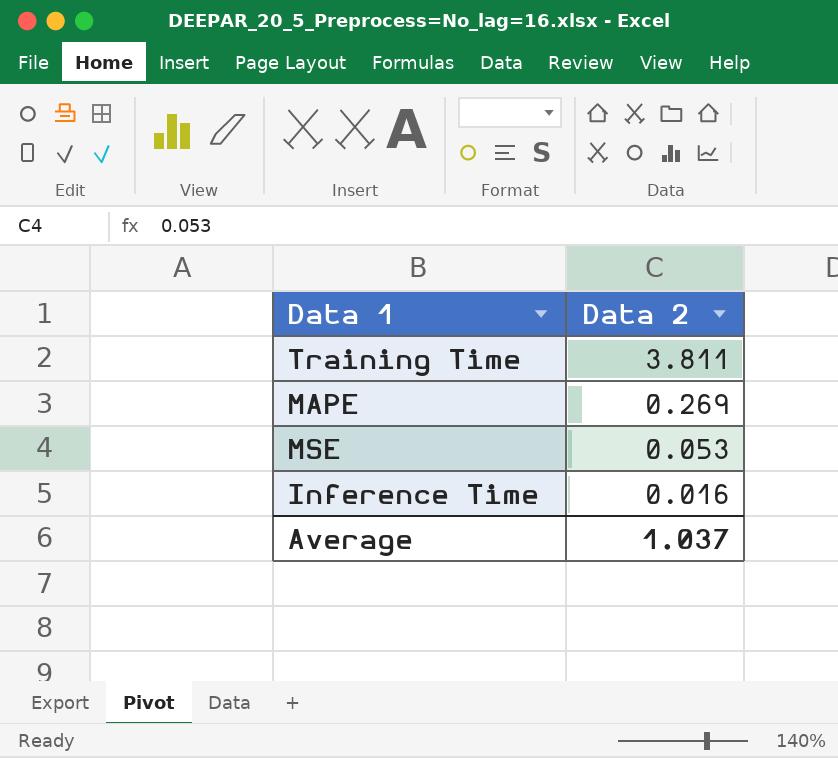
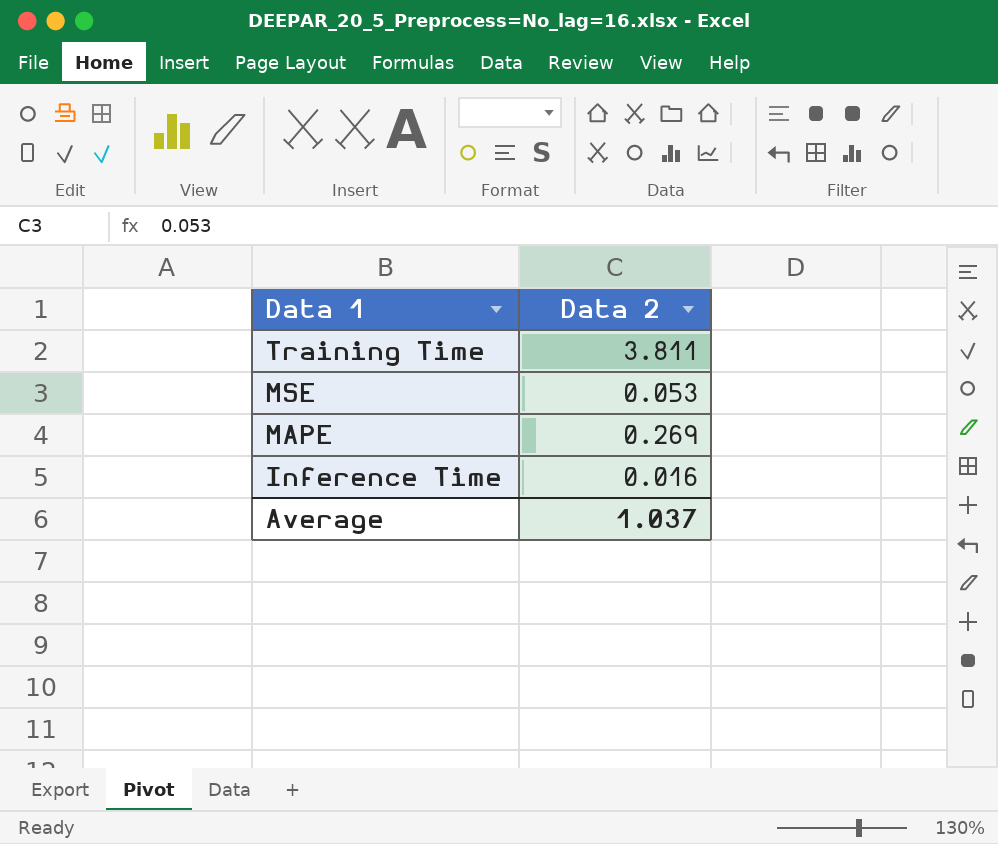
row order: Data 2 descending -> Data 1 descending

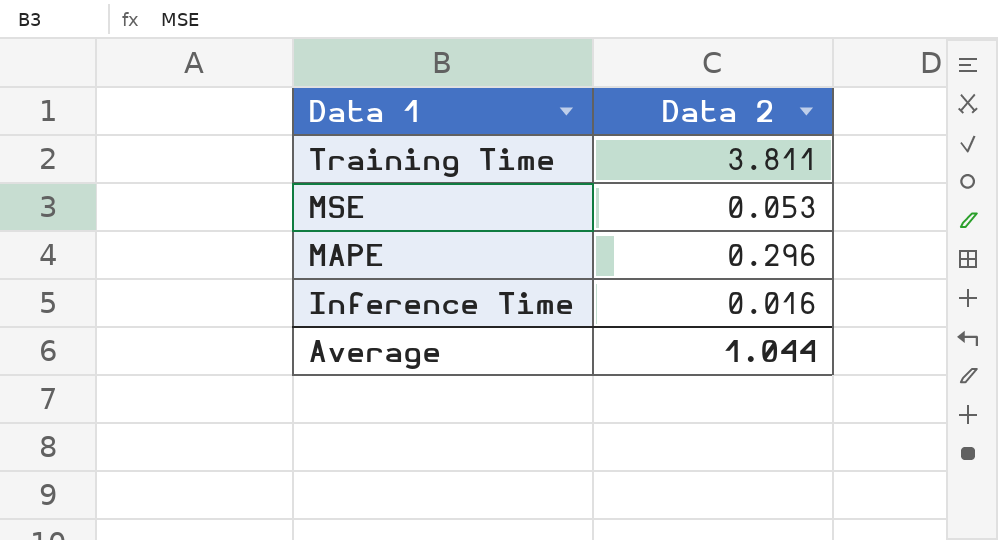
MAPE | Data 2: 0.269 -> 0.296
Average | Data 2: 1.037 -> 1.044

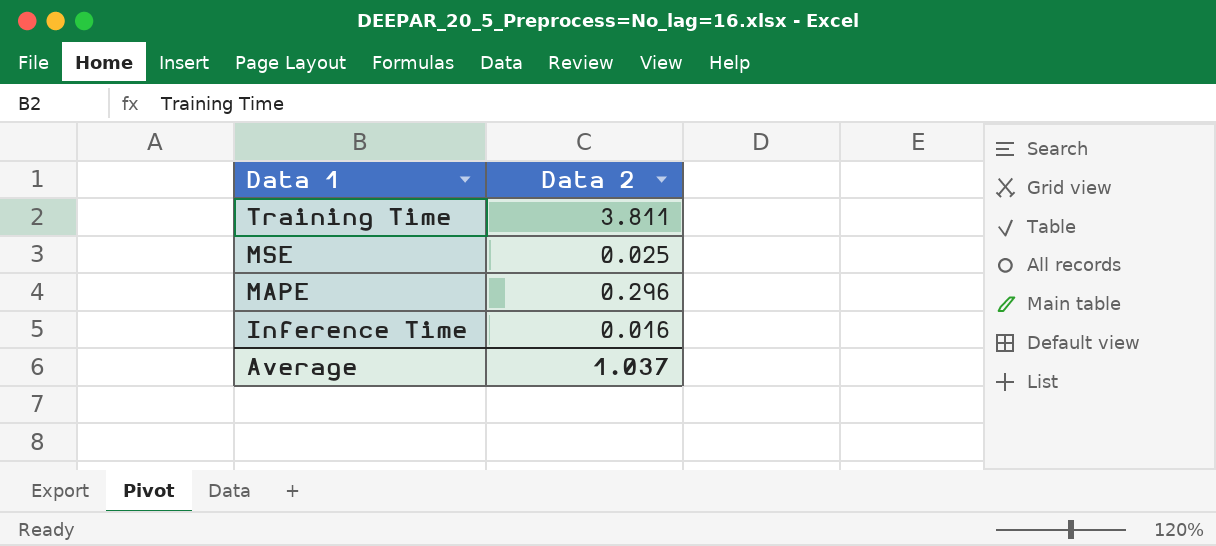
MSE | Data 2: 0.053 -> 0.025
Average | Data 2: 1.044 -> 1.037

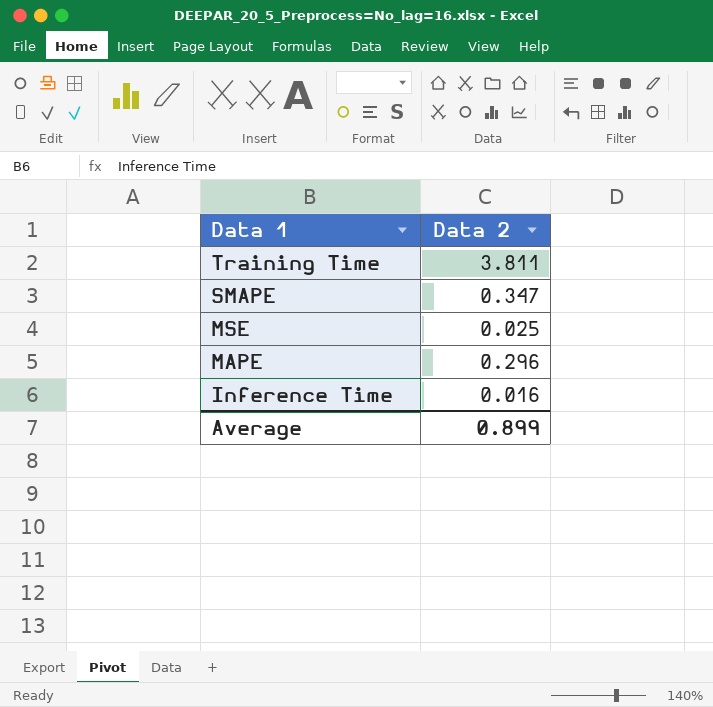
row SMAPE: none -> 0.347
Average | Data 2: 1.037 -> 0.899

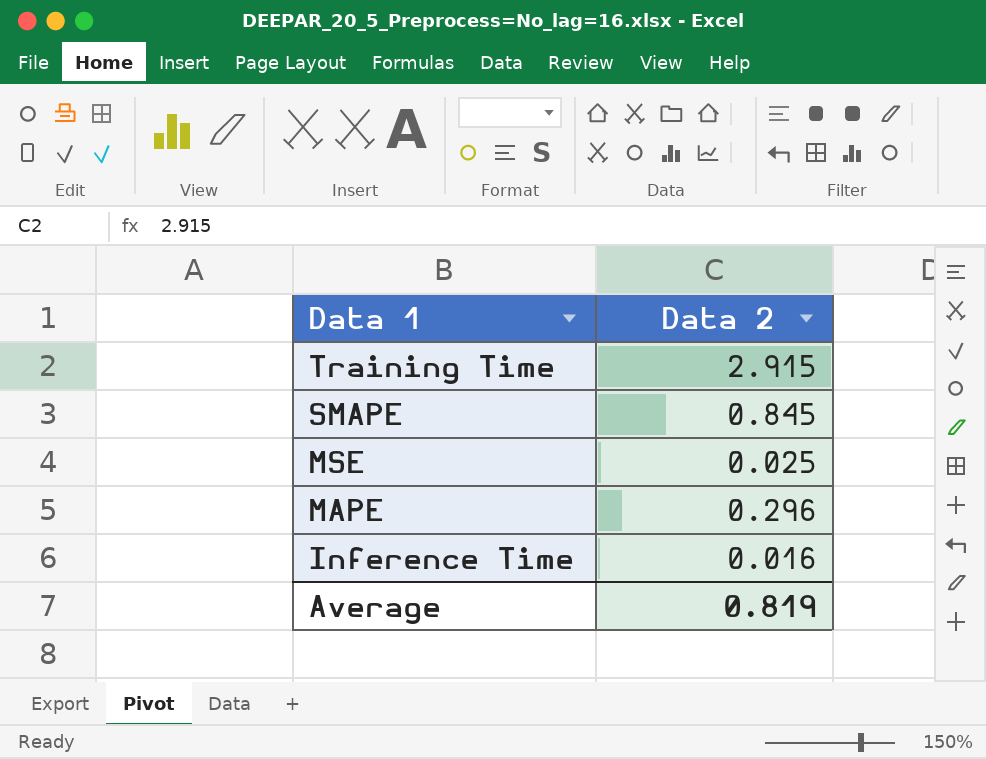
Training Time | Data 2: 3.811 -> 2.915
SMAPE | Data 2: 0.347 -> 0.845
Average | Data 2: 0.899 -> 0.819

